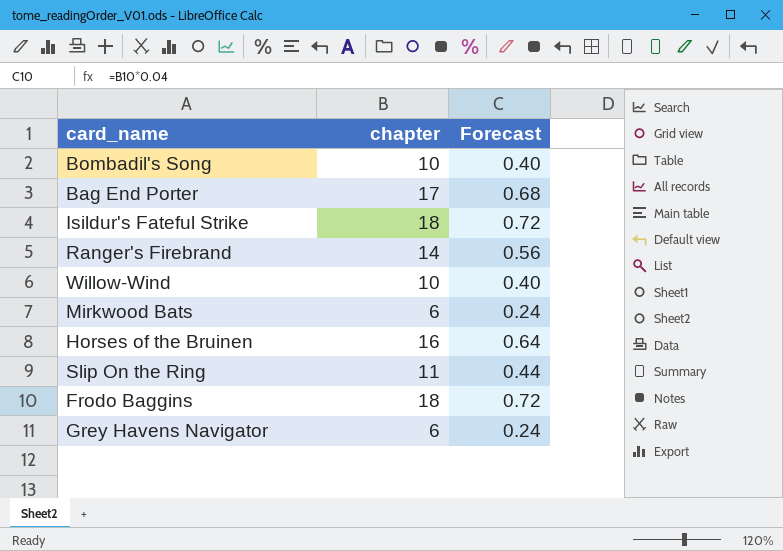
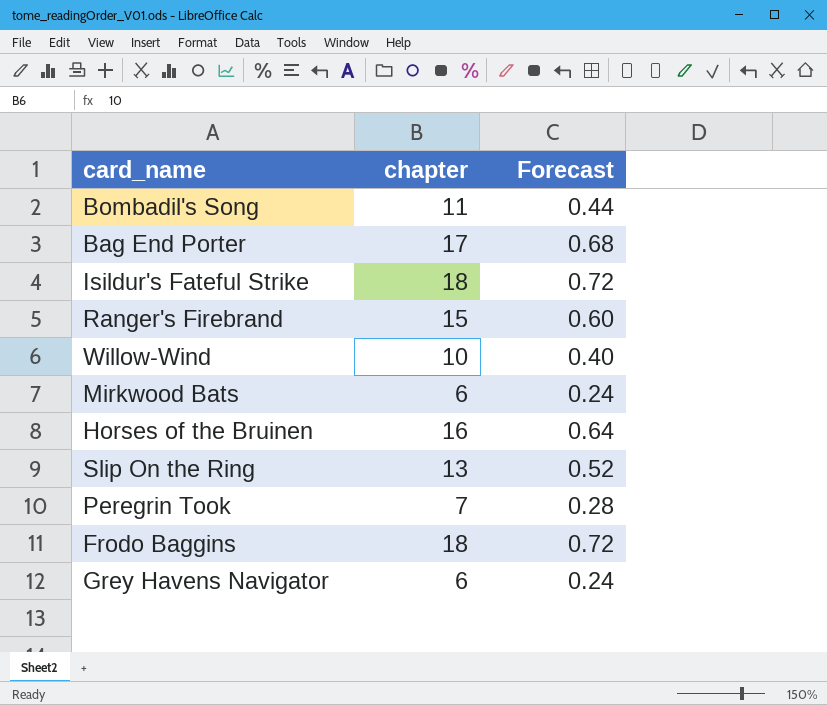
Bombadil's Song | chapter: 10 -> 11
Bombadil's Song | Forecast: 0.40 -> 0.44
Ranger's Firebrand | chapter: 14 -> 15
Ranger's Firebrand | Forecast: 0.56 -> 0.60
Slip On the Ring | chapter: 11 -> 13
Slip On the Ring | Forecast: 0.44 -> 0.52
row Peregrin Took: none -> 7 | 0.28

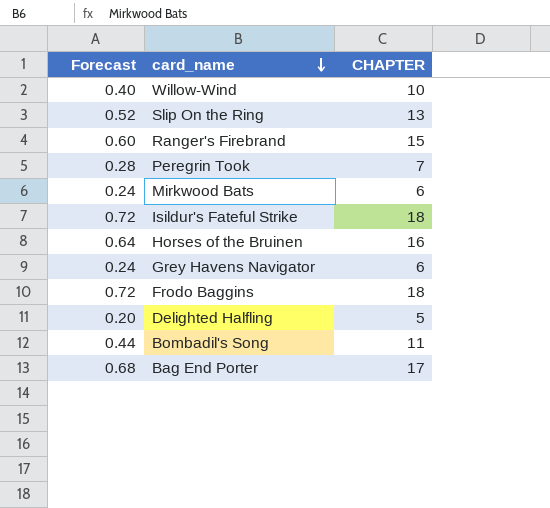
row order: none -> card_name descending
column Forecast | position: 3 -> 1
column name: chapter -> CHAPTER
row Delighted Halfling: none -> 0.20 | 5

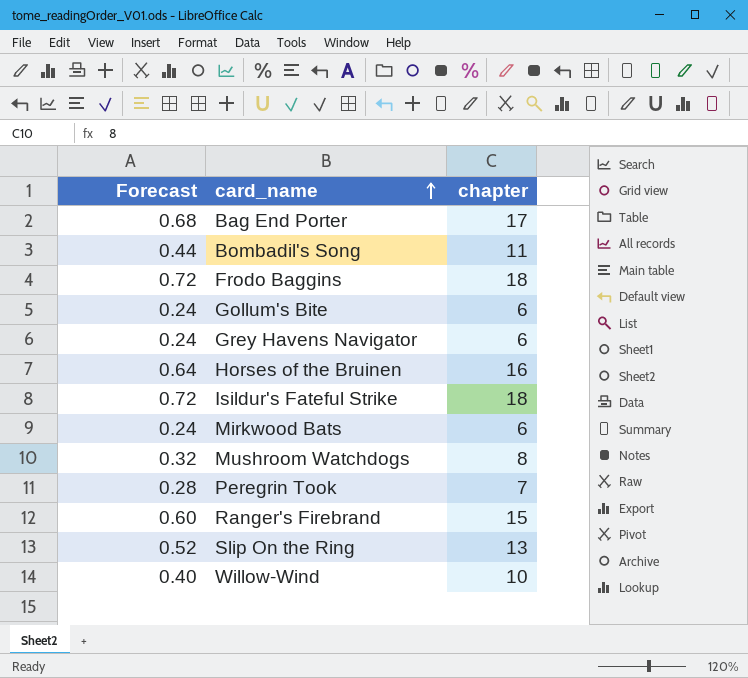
row order: card_name descending -> card_name ascending
column name: CHAPTER -> chapter
row Delighted Halfling: 0.20 | 5 -> none
row Gollum's Bite: none -> 0.24 | 6
row Mushroom Watchdogs: none -> 0.32 | 8

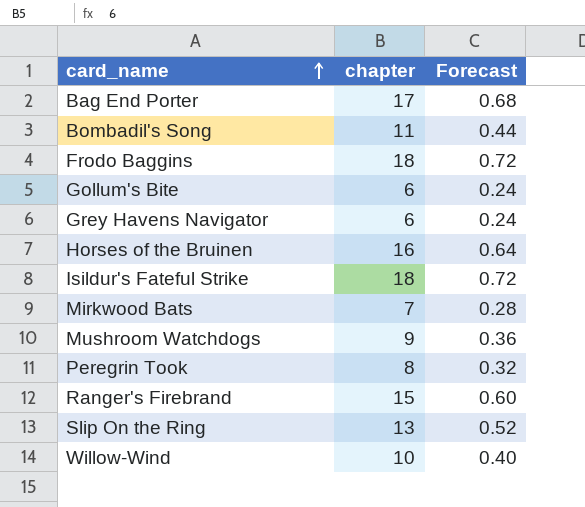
column Forecast | position: 1 -> 3
Mirkwood Bats | chapter: 6 -> 7
Mirkwood Bats | Forecast: 0.24 -> 0.28
Mushroom Watchdogs | chapter: 8 -> 9
Mushroom Watchdogs | Forecast: 0.32 -> 0.36
Peregrin Took | chapter: 7 -> 8
Peregrin Took | Forecast: 0.28 -> 0.32

